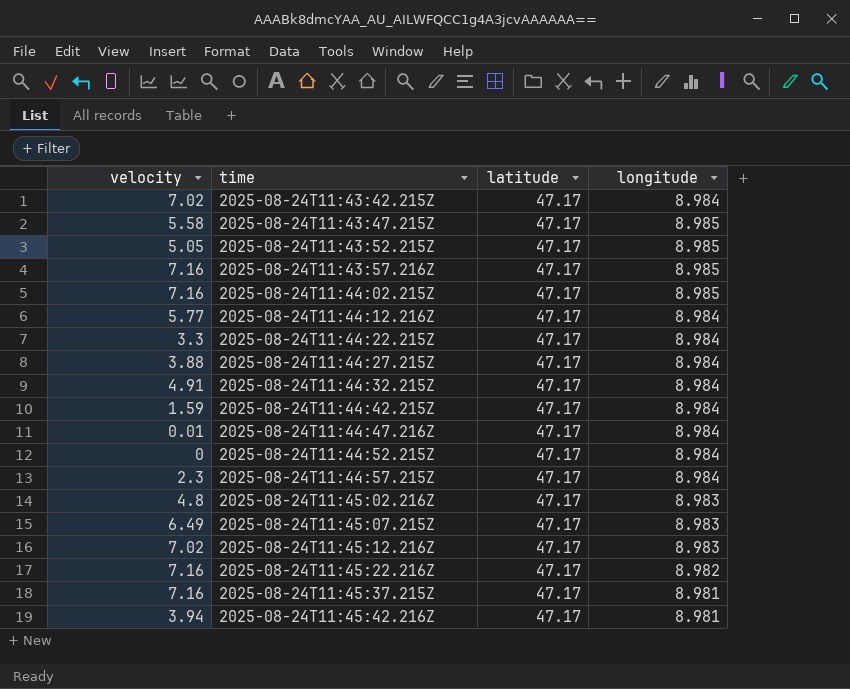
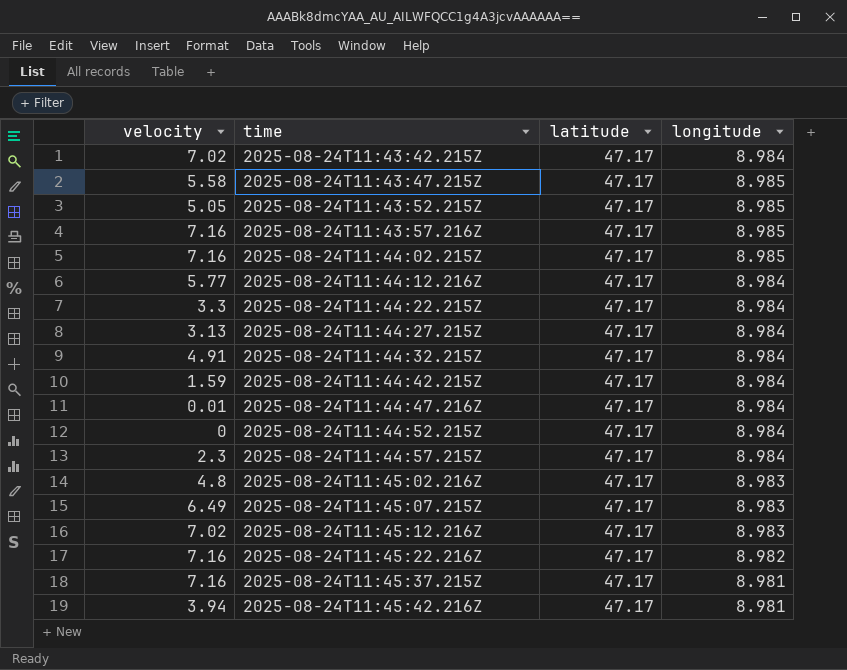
2025-08-24T11:44:27.215Z | velocity: 3.88 -> 3.13

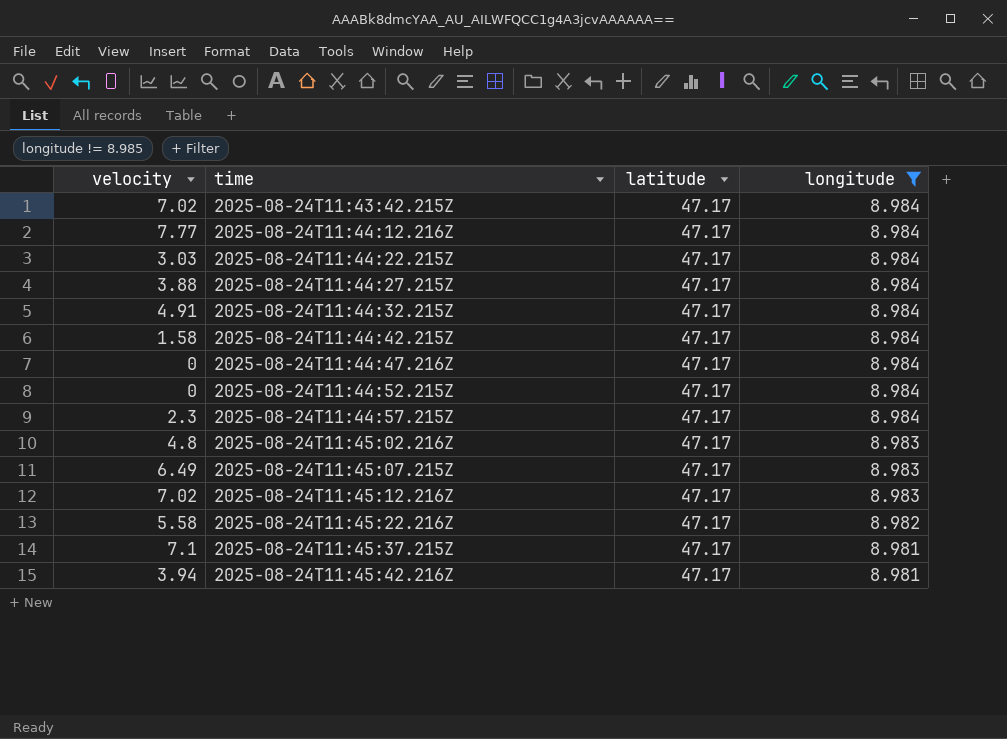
filter: none -> longitude != 8.985
2025-08-24T11:44:12.216Z | velocity: 5.77 -> 7.77
2025-08-24T11:44:22.215Z | velocity: 3.3 -> 3.03
2025-08-24T11:44:27.215Z | velocity: 3.13 -> 3.88
2025-08-24T11:44:42.215Z | velocity: 1.59 -> 1.58
2025-08-24T11:44:47.216Z | velocity: 0.01 -> 0
2025-08-24T11:45:22.216Z | velocity: 7.16 -> 5.58
2025-08-24T11:45:37.215Z | velocity: 7.16 -> 7.1

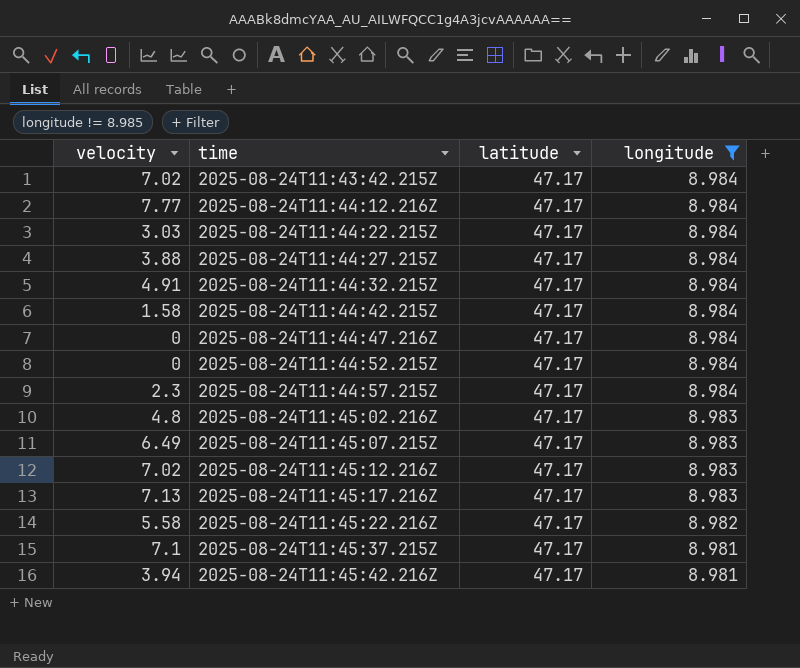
row 2025-08-24T11:45:17.216Z: none -> 7.13 | 47.17 | 8.983

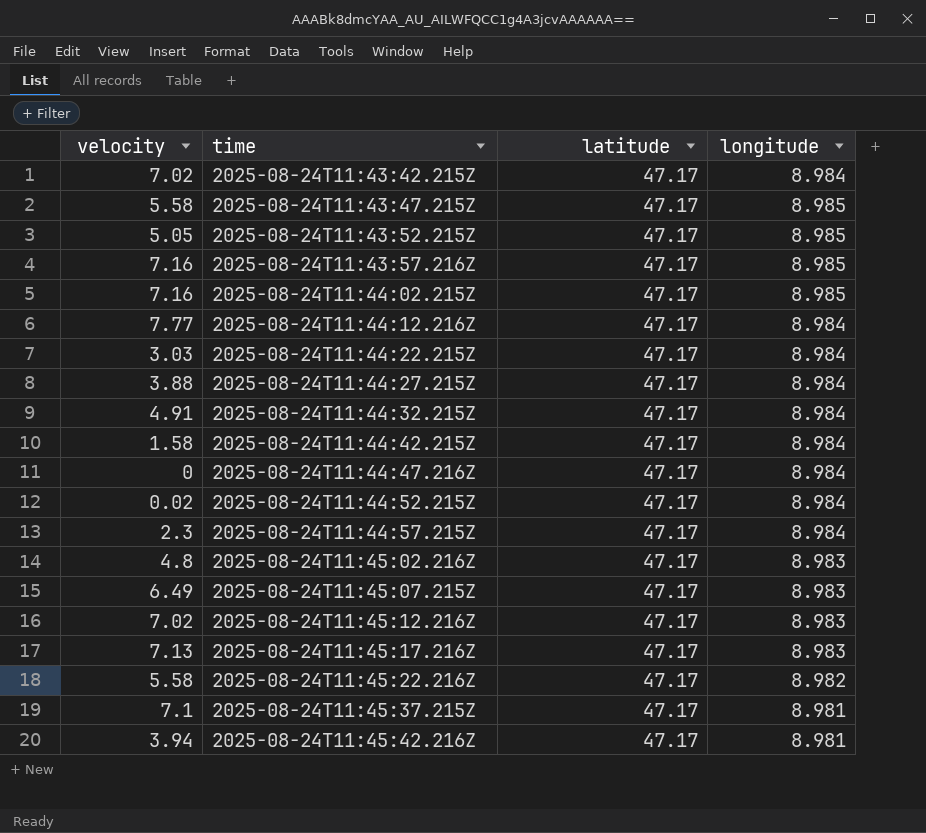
filter: longitude != 8.985 -> none
2025-08-24T11:44:52.215Z | velocity: 0 -> 0.02

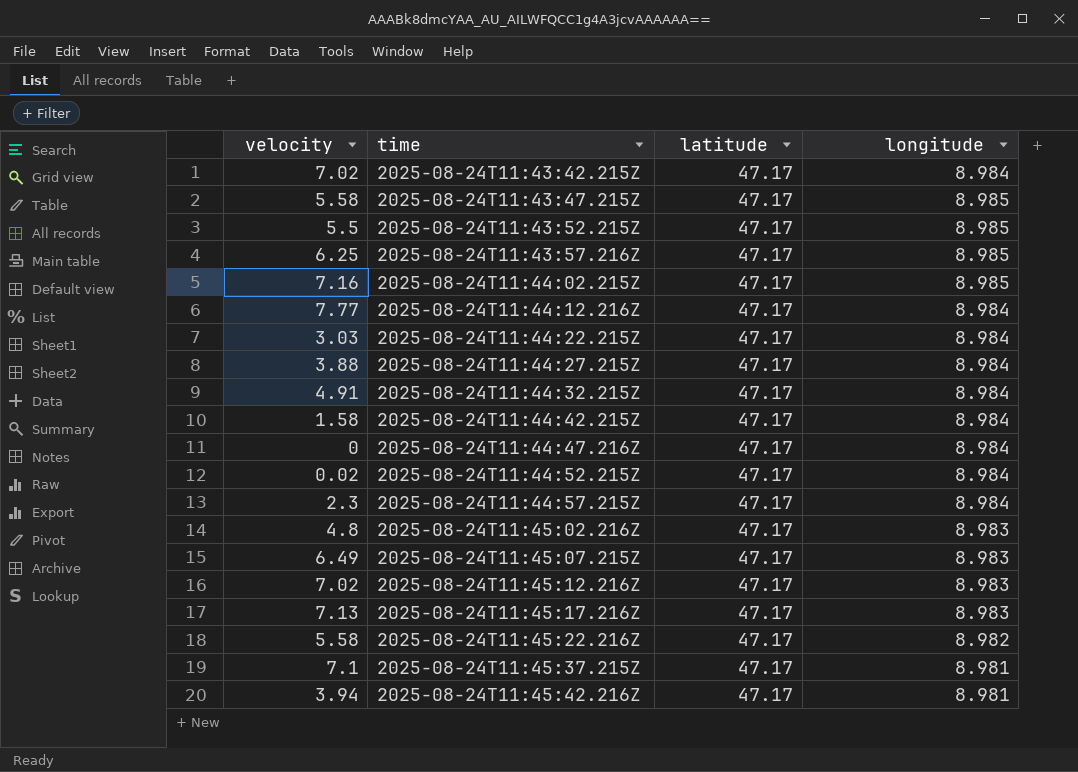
2025-08-24T11:43:52.215Z | velocity: 5.05 -> 5.5
2025-08-24T11:43:57.216Z | velocity: 7.16 -> 6.25

